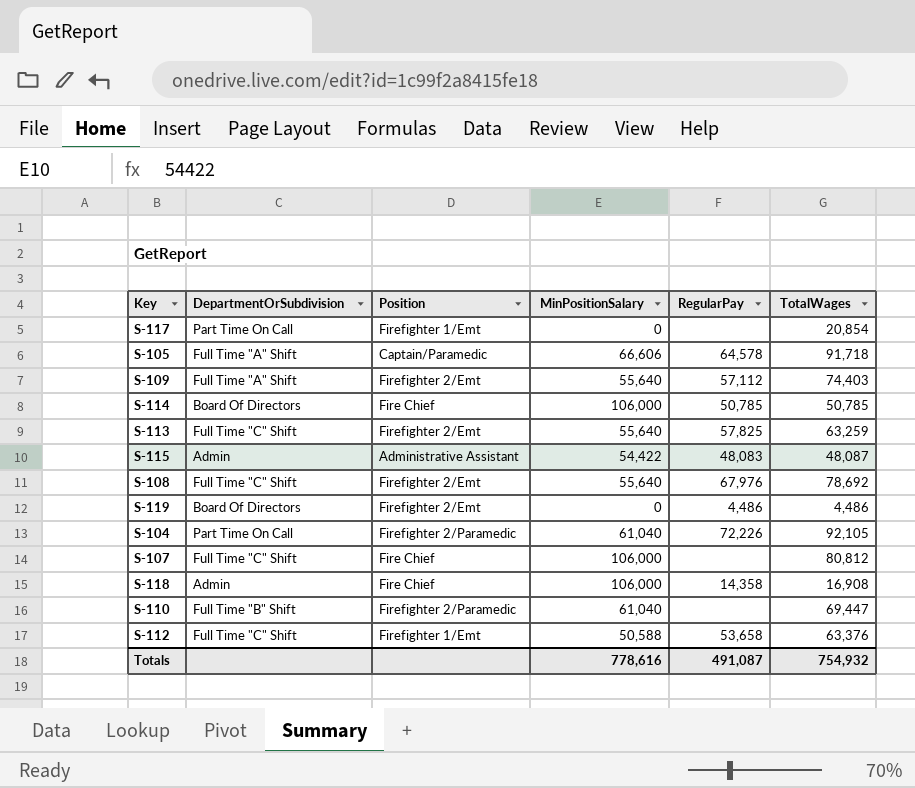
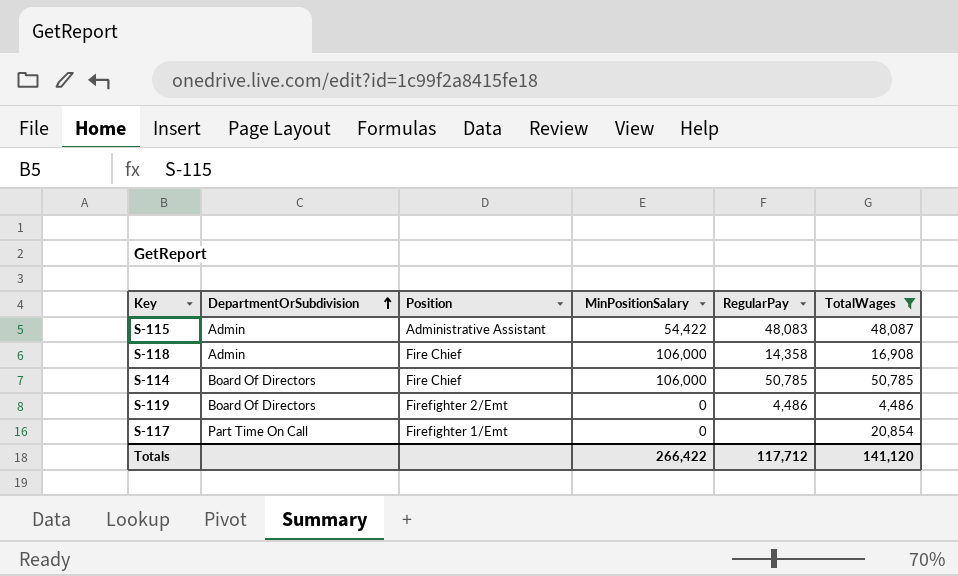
filter: none -> TotalWages <= 50,785
row order: none -> DepartmentOrSubdivision ascending
Totals | MinPositionSalary: 778,616 -> 266,422
Totals | RegularPay: 491,087 -> 117,712
Totals | TotalWages: 754,932 -> 141,120

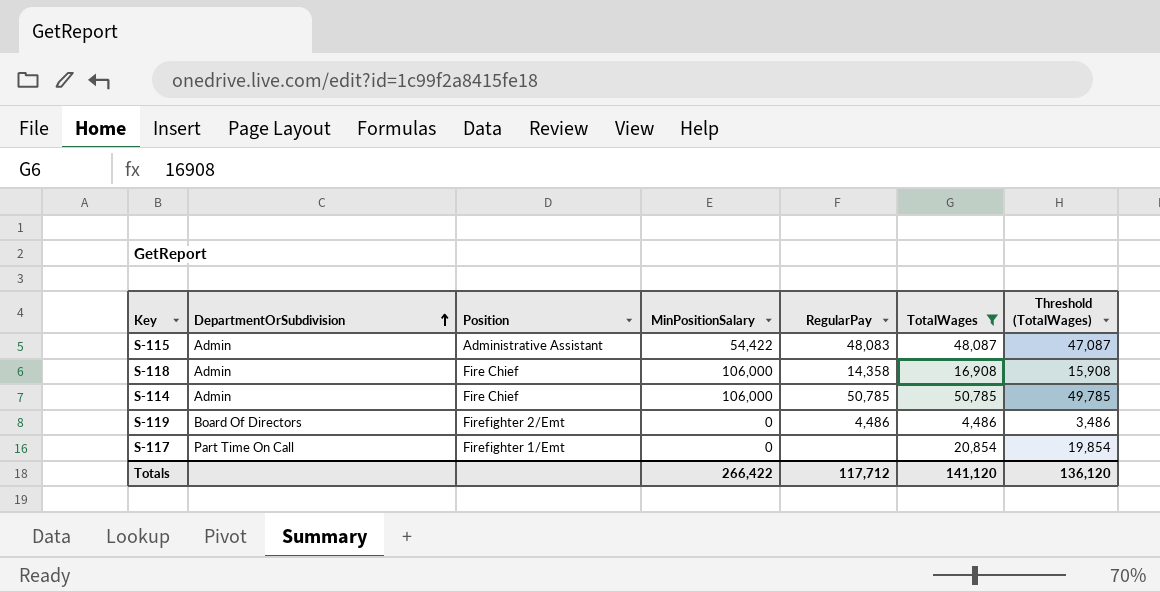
column Threshold (TotalWages) | formula: none -> [TotalWages] - 1000
S-114 | DepartmentOrSubdivision: Board Of Directors -> Admin

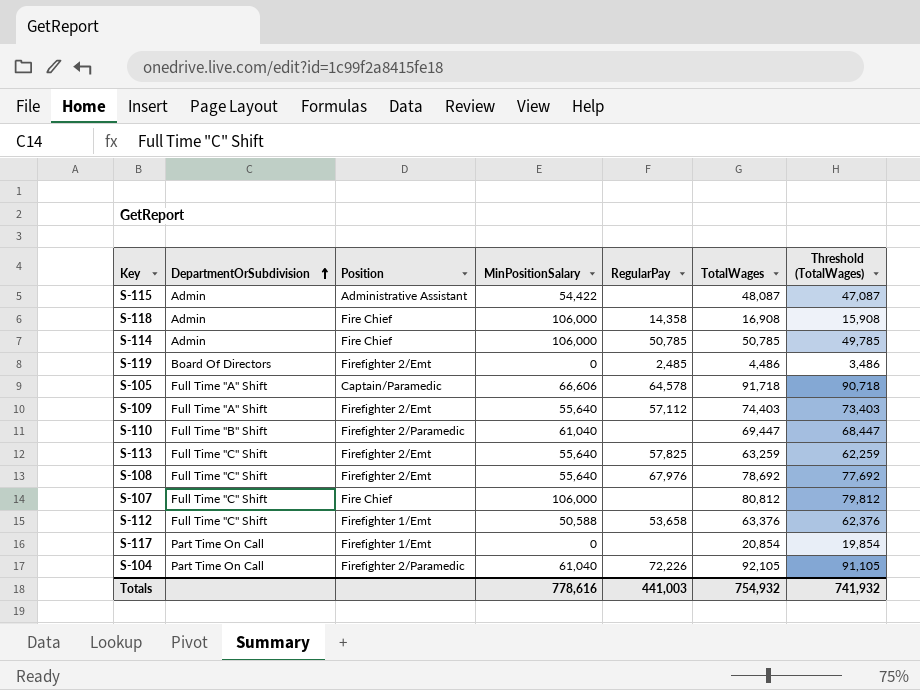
filter: TotalWages <= 50,785 -> none
S-115 | RegularPay: 48,083 -> none
S-119 | RegularPay: 4,486 -> 2,485
Totals | MinPositionSalary: 266,422 -> 778,616
Totals | RegularPay: 117,712 -> 441,003
Totals | TotalWages: 141,120 -> 754,932
Totals | Threshold (TotalWages): 136,120 -> 741,932

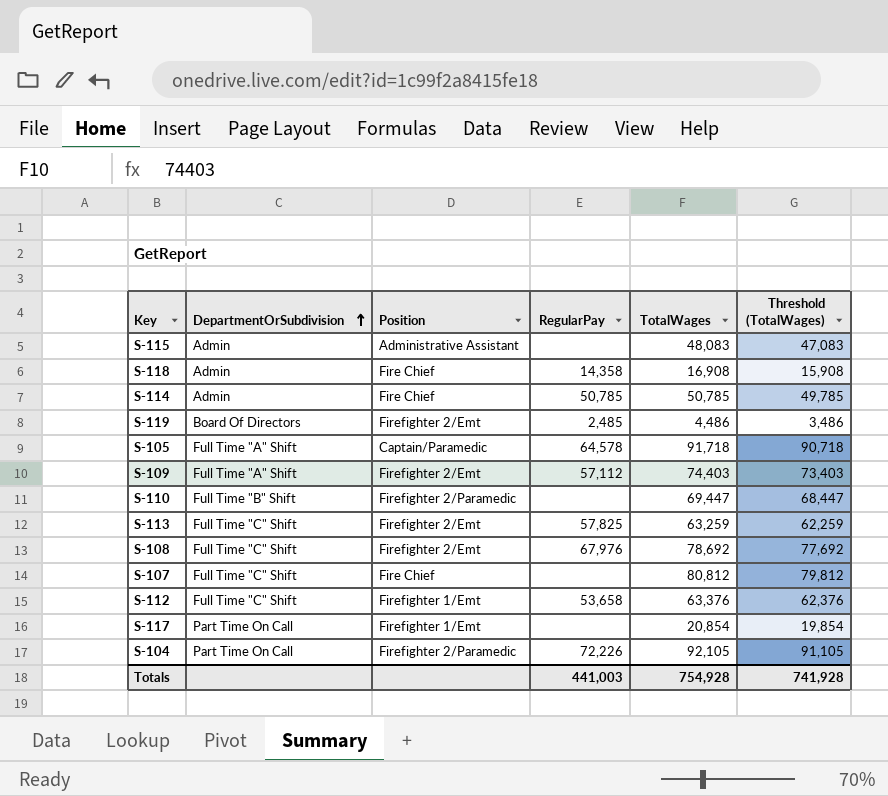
column MinPositionSalary | position: 4 -> none
S-115 | TotalWages: 48,087 -> 48,083
S-115 | Threshold (TotalWages): 47,087 -> 47,083
Totals | TotalWages: 754,932 -> 754,928
Totals | Threshold (TotalWages): 741,932 -> 741,928

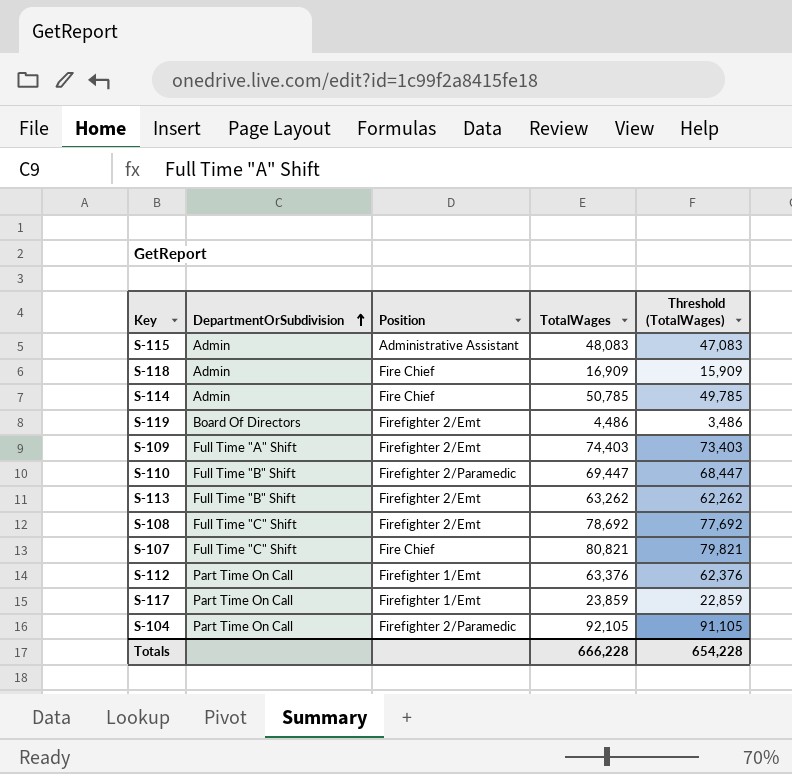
column RegularPay | position: 4 -> none
row S-105: Full Time "A" Shift | Captain/Paramedic | 64,578 | 91,718 | 90,718 -> none
S-118 | TotalWages: 16,908 -> 16,909
S-118 | Threshold (TotalWages): 15,908 -> 15,909
S-113 | DepartmentOrSubdivision: Full Time "C" Shift -> Full Time "B" Shift
S-113 | TotalWages: 63,259 -> 63,262
S-113 | Threshold (TotalWages): 62,259 -> 62,262
S-107 | TotalWages: 80,812 -> 80,821
S-107 | Threshold (TotalWages): 79,812 -> 79,821
S-112 | DepartmentOrSubdivision: Full Time "C" Shift -> Part Time On Call
S-117 | TotalWages: 20,854 -> 23,859
S-117 | Threshold (TotalWages): 19,854 -> 22,859
Totals | TotalWages: 754,928 -> 666,228
Totals | Threshold (TotalWages): 741,928 -> 654,228

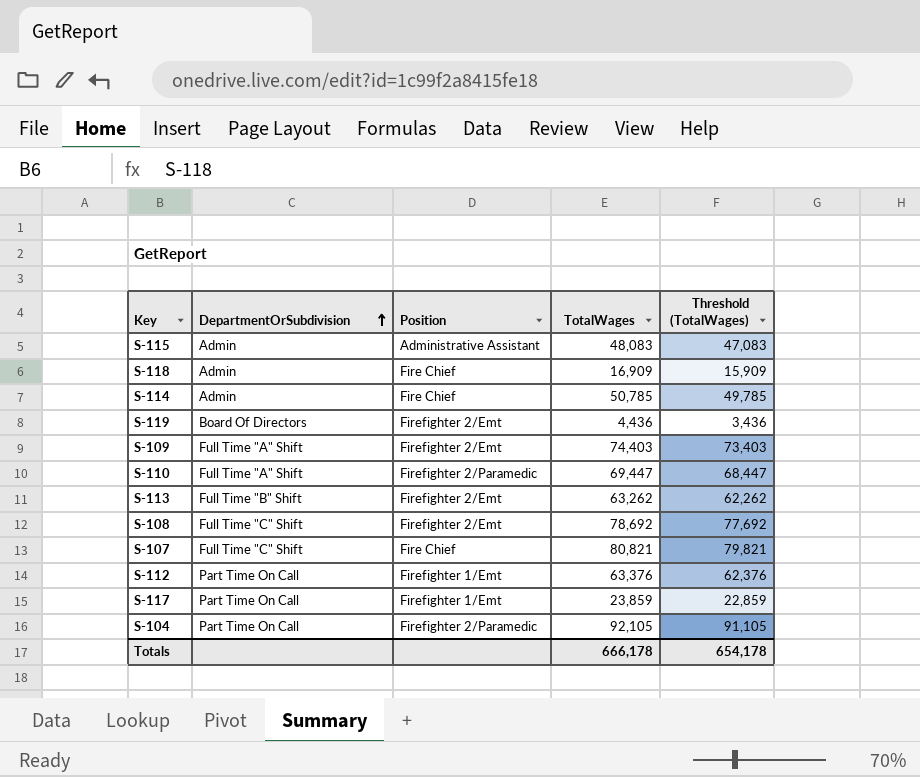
S-119 | TotalWages: 4,486 -> 4,436
S-119 | Threshold (TotalWages): 3,486 -> 3,436
S-110 | DepartmentOrSubdivision: Full Time "B" Shift -> Full Time "A" Shift
Totals | TotalWages: 666,228 -> 666,178
Totals | Threshold (TotalWages): 654,228 -> 654,178

